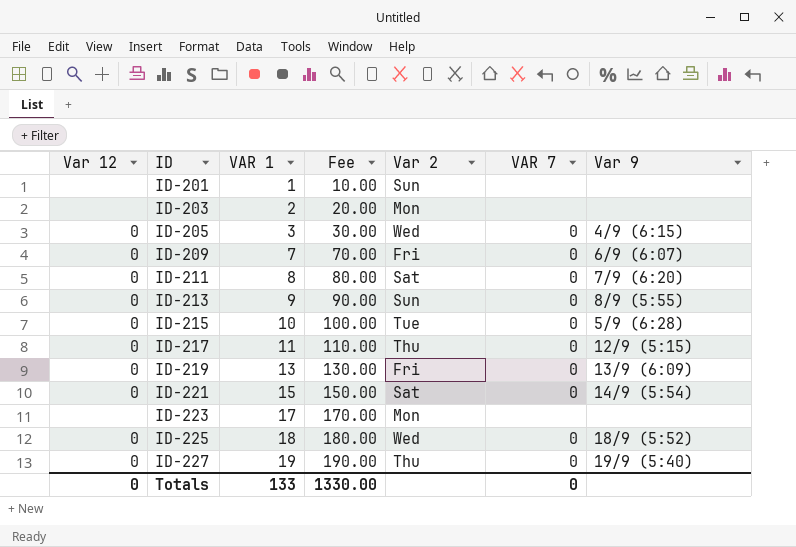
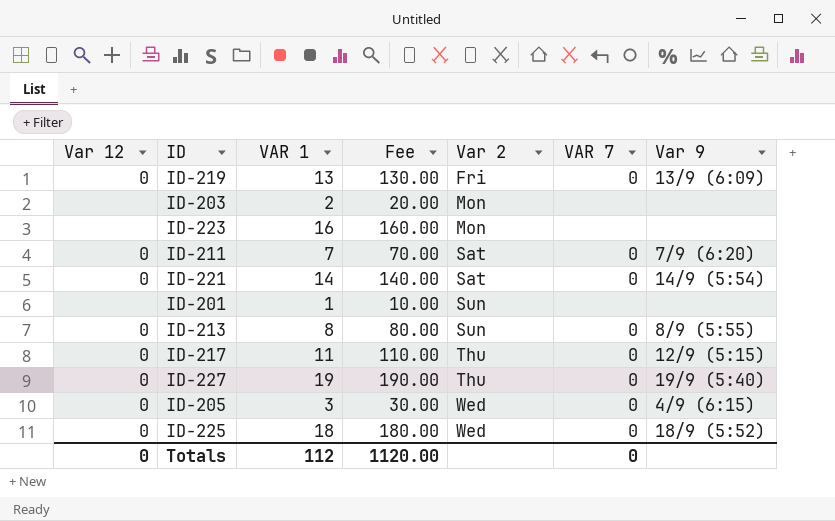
row order: ID ascending -> Var 2 ascending
row ID-209: 0 | 7 | 70.00 | Fri | 0 | 6/9 (6:07) -> none
row ID-215: 0 | 10 | 100.00 | Tue | 0 | 5/9 (6:28) -> none
ID-223 | VAR 1: 17 -> 16
ID-223 | Fee: 170.00 -> 160.00
ID-211 | VAR 1: 8 -> 7
ID-211 | Fee: 80.00 -> 70.00
ID-221 | VAR 1: 15 -> 14
ID-221 | Fee: 150.00 -> 140.00
ID-213 | VAR 1: 9 -> 8
ID-213 | Fee: 90.00 -> 80.00
Totals | VAR 1: 133 -> 112
Totals | Fee: 1330.00 -> 1120.00

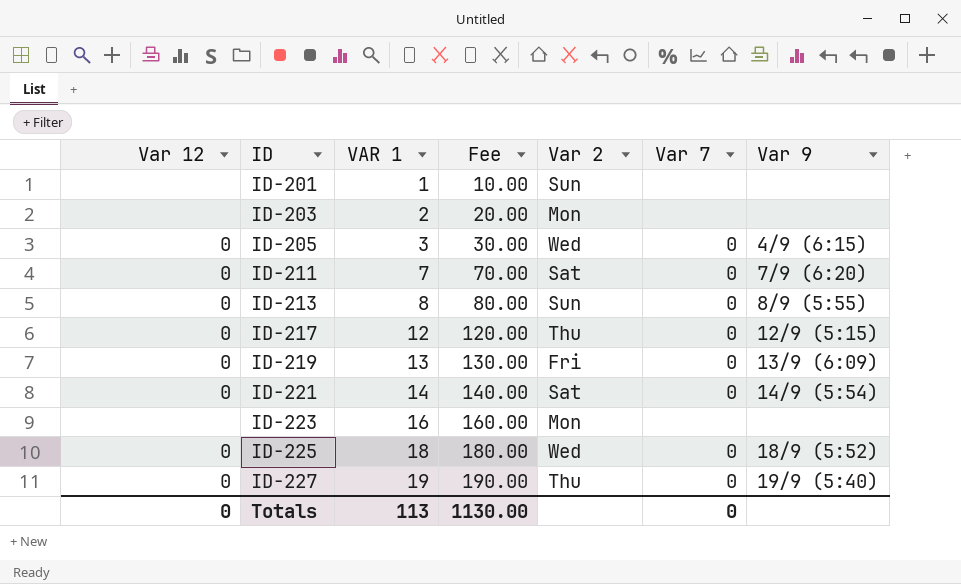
row order: Var 2 ascending -> ID ascending
column name: VAR 7 -> Var 7
ID-217 | VAR 1: 11 -> 12
ID-217 | Fee: 110.00 -> 120.00
Totals | VAR 1: 112 -> 113
Totals | Fee: 1120.00 -> 1130.00

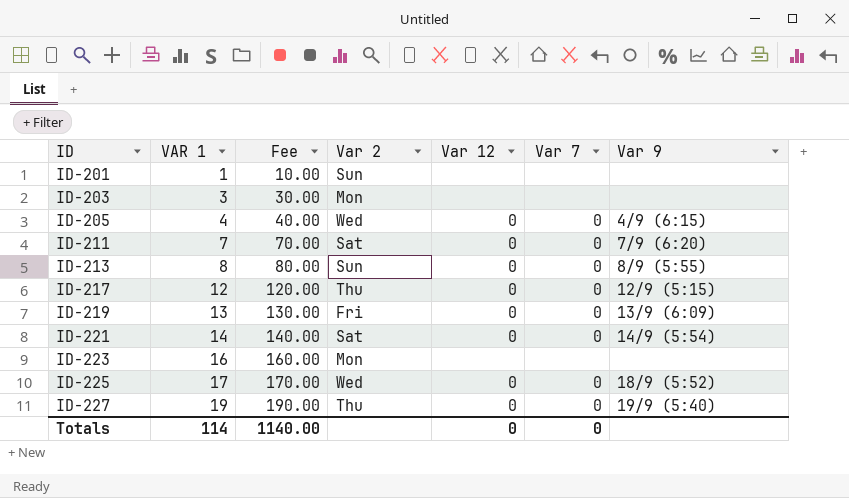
column Var 12 | position: 1 -> 5
ID-203 | VAR 1: 2 -> 3
ID-203 | Fee: 20.00 -> 30.00
ID-205 | VAR 1: 3 -> 4
ID-205 | Fee: 30.00 -> 40.00
ID-225 | VAR 1: 18 -> 17
ID-225 | Fee: 180.00 -> 170.00
Totals | VAR 1: 113 -> 114
Totals | Fee: 1130.00 -> 1140.00

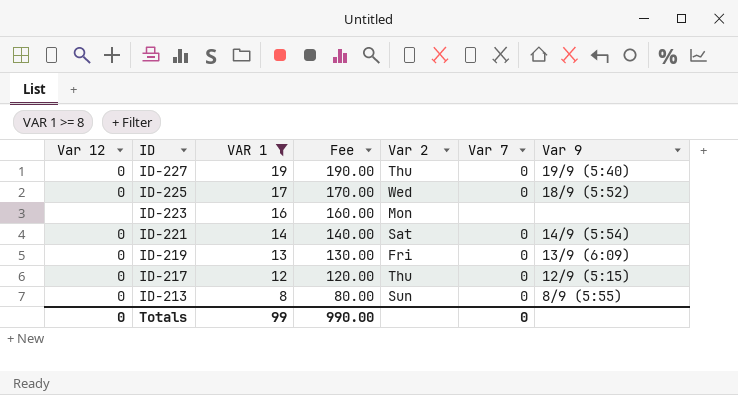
filter: none -> VAR 1 >= 8
row order: ID ascending -> ID descending
column Var 12 | position: 5 -> 1
Totals | VAR 1: 114 -> 99
Totals | Fee: 1140.00 -> 990.00

